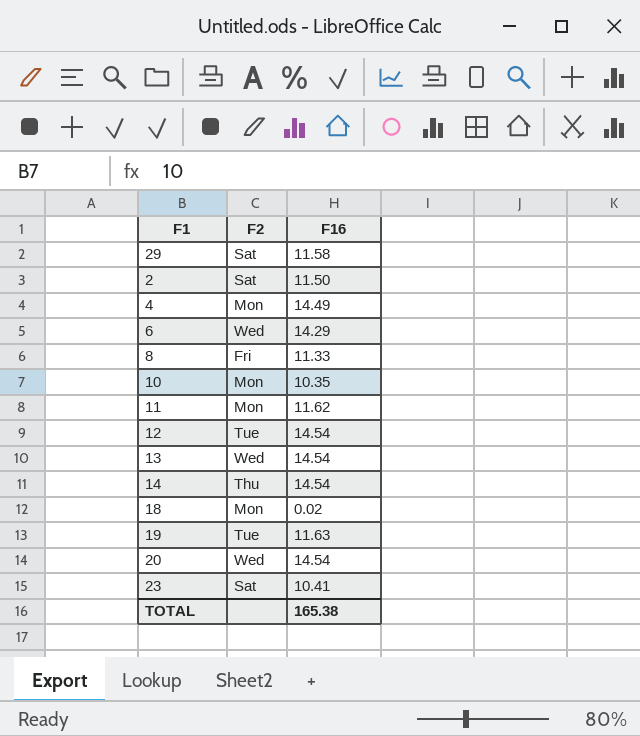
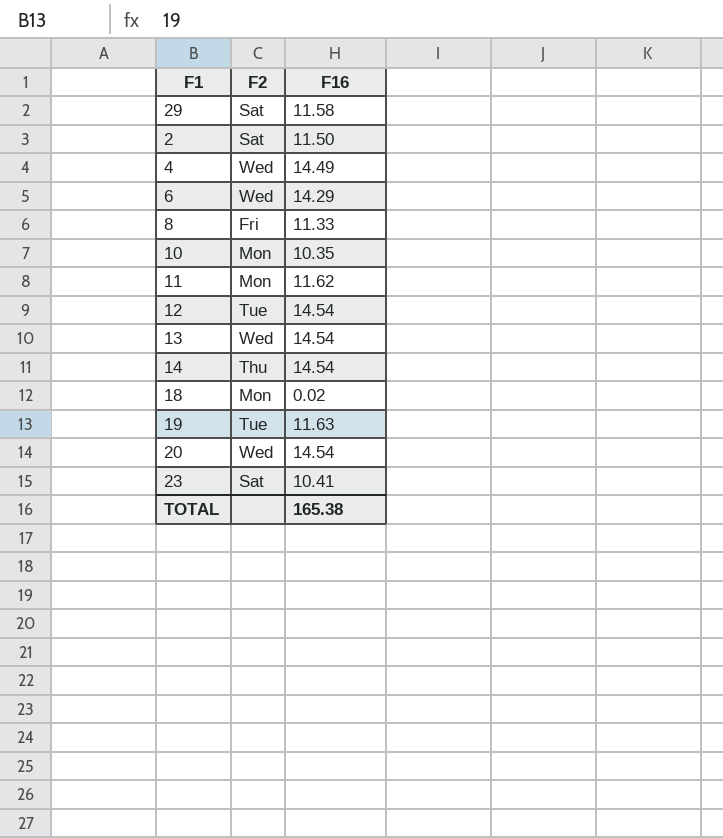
4 | F2: Mon -> Wed

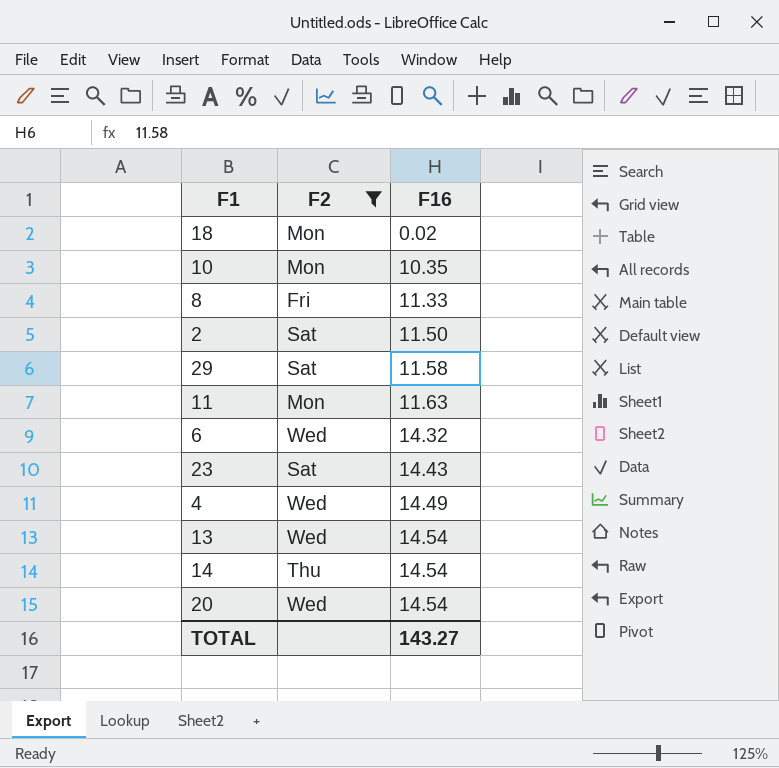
filter: none -> F2 != Tue
row order: none -> F16 ascending
11 | F16: 11.62 -> 11.63
6 | F16: 14.29 -> 14.32
23 | F16: 10.41 -> 14.43
TOTAL | F16: 165.38 -> 143.27

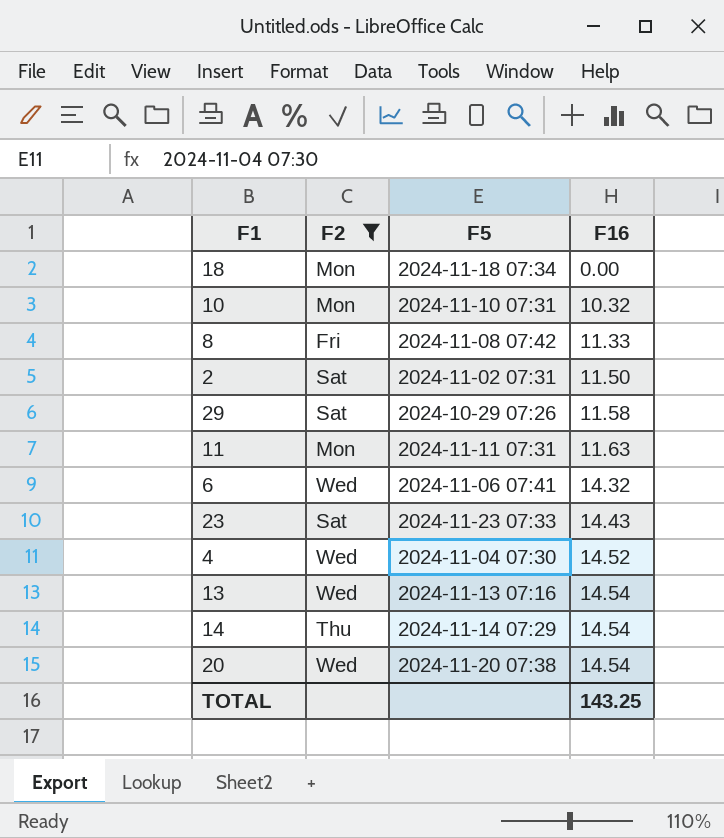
column F5 | position: none -> 3
18 | F16: 0.02 -> 0.00
10 | F16: 10.35 -> 10.32
4 | F16: 14.49 -> 14.52
TOTAL | F16: 143.27 -> 143.25

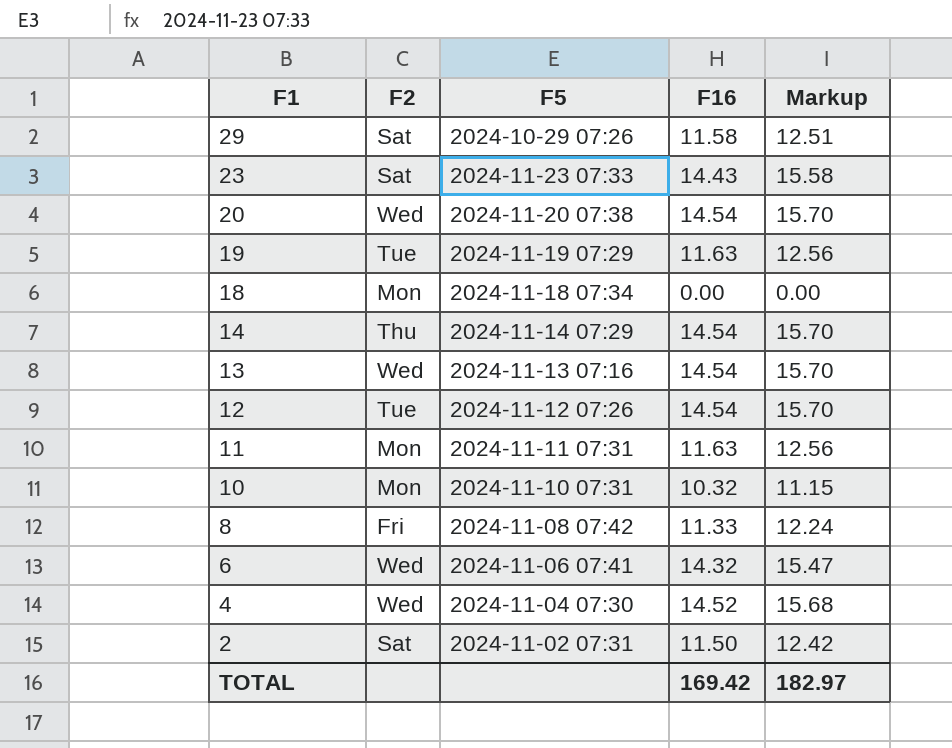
filter: F2 != Tue -> none
row order: F16 ascending -> F1 descending
column Markup | formula: none -> [F16] * 1.08
TOTAL | F16: 143.25 -> 169.42

